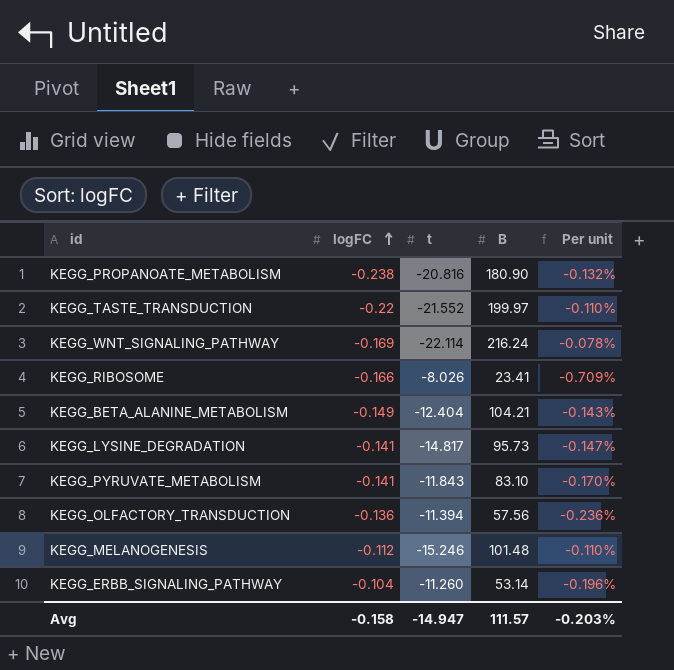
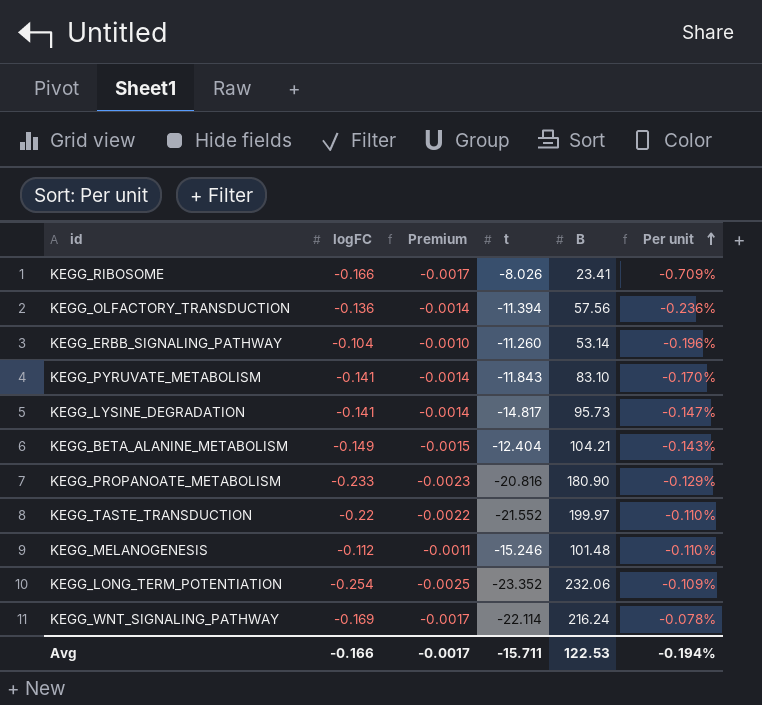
row order: logFC ascending -> Per unit ascending
column Premium | formula: none -> [logFC] * 0.01
KEGG_PROPANOATE_METABOLISM | logFC: -0.238 -> -0.233
KEGG_PROPANOATE_METABOLISM | Per unit: -0.132% -> -0.129%
row KEGG_LONG_TERM_POTENTIATION: none -> -0.254 | -0.0025 | -23.352 | 232.06 | -0.109%
Avg | logFC: -0.158 -> -0.166
Avg | t: -14.947 -> -15.711
Avg | B: 111.57 -> 122.53
Avg | Per unit: -0.203% -> -0.194%

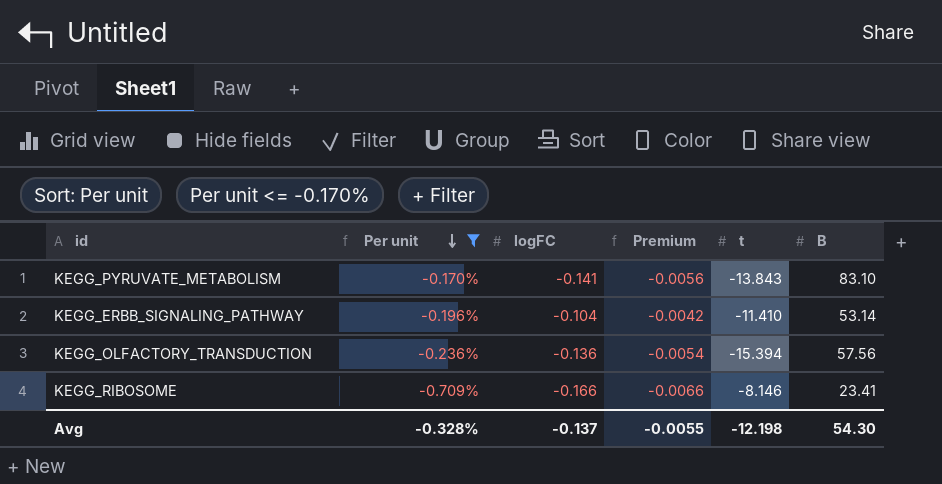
filter: none -> Per unit <= -0.170%
row order: Per unit ascending -> Per unit descending
column Per unit | position: 6 -> 2
column Premium | formula: [logFC] * 0.01 -> [logFC] * 0.04
KEGG_PYRUVATE_METABOLISM | t: -11.843 -> -13.843
KEGG_ERBB_SIGNALING_PATHWAY | t: -11.260 -> -11.410
KEGG_OLFACTORY_TRANSDUCTION | t: -11.394 -> -15.394
KEGG_RIBOSOME | t: -8.026 -> -8.146
Avg | Per unit: -0.194% -> -0.328%
Avg | logFC: -0.166 -> -0.137
Avg | Premium: -0.0017 -> -0.0055
Avg | t: -15.711 -> -12.198
Avg | B: 122.53 -> 54.30

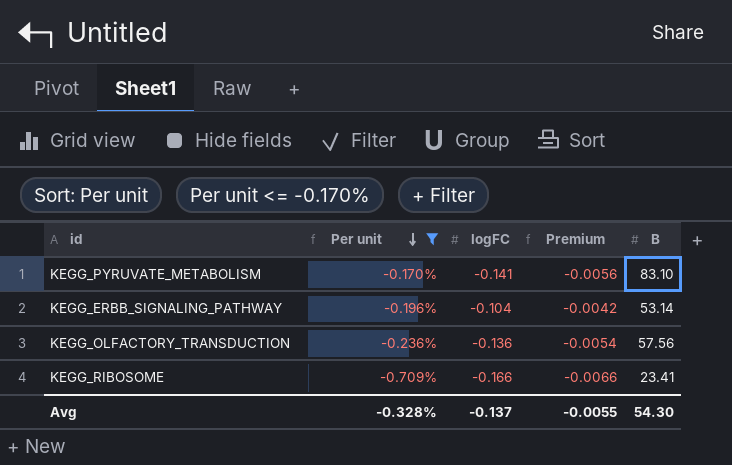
column t | position: 5 -> none

